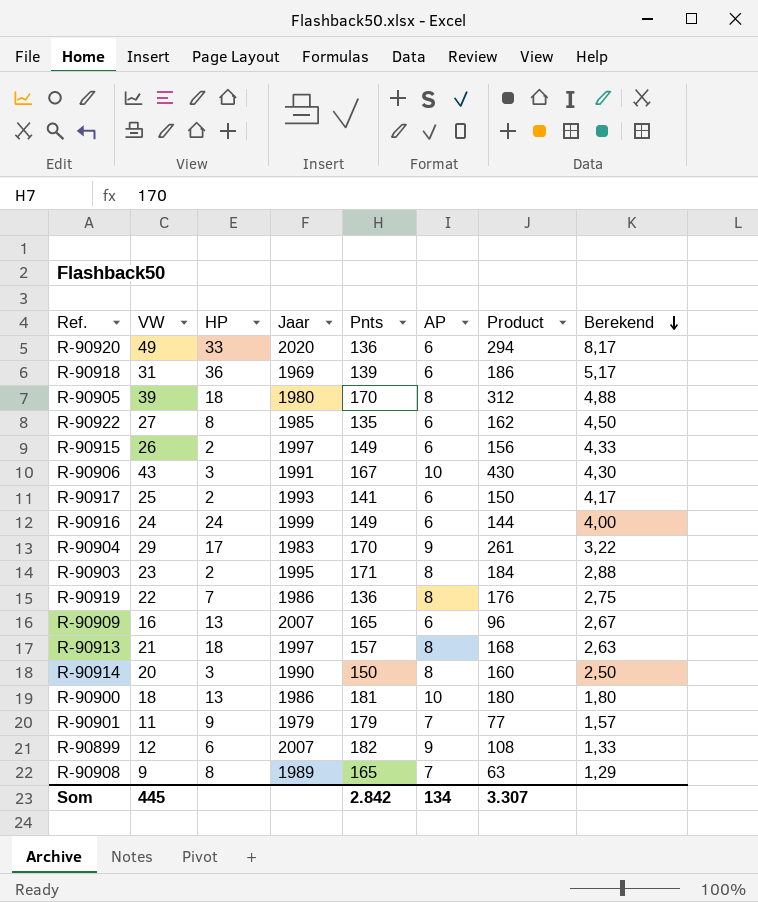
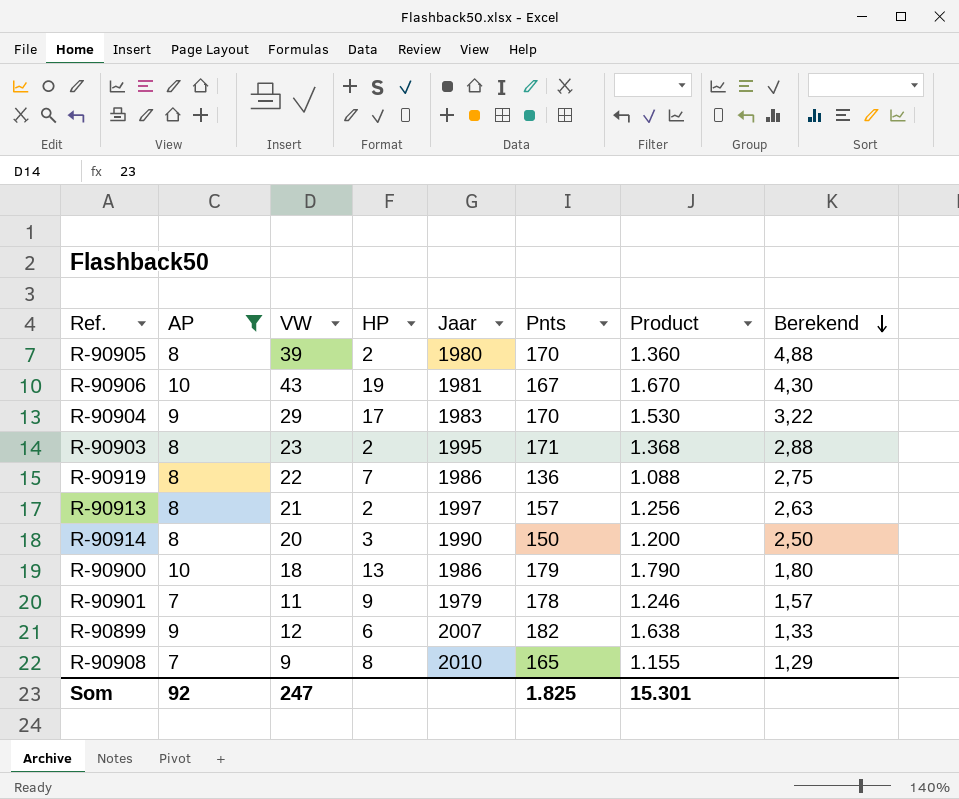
filter: none -> AP != 6
column AP | position: 6 -> 2
column Product | formula: [VW] * [AP] -> [AP] * [Pnts]
R-90905 | HP: 18 -> 2
R-90906 | HP: 3 -> 19
R-90906 | Jaar: 1991 -> 1981
R-90913 | HP: 18 -> 2
R-90900 | Pnts: 181 -> 179
R-90901 | Pnts: 179 -> 178
R-90908 | Jaar: 1989 -> 2010
Som | AP: 134 -> 92
Som | VW: 445 -> 247
Som | Pnts: 2.842 -> 1.825
Som | Product: 3.307 -> 15.301

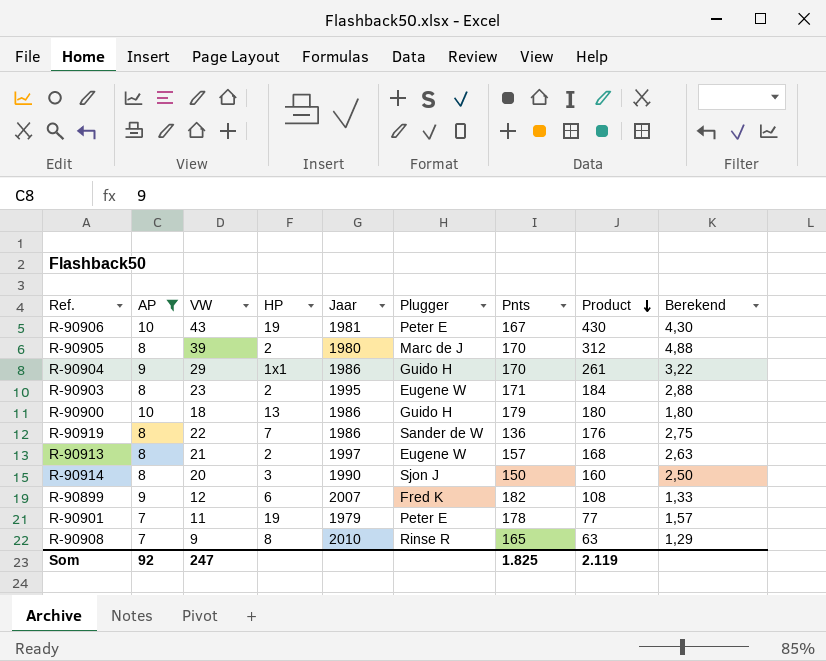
row order: Berekend descending -> Product descending
column Plugger | position: none -> 6
column Product | formula: [AP] * [Pnts] -> [AP] * [VW]
R-90904 | HP: 17 -> 1x1
R-90904 | Jaar: 1983 -> 1986
R-90901 | HP: 9 -> 19
Som | Product: 15.301 -> 2.119

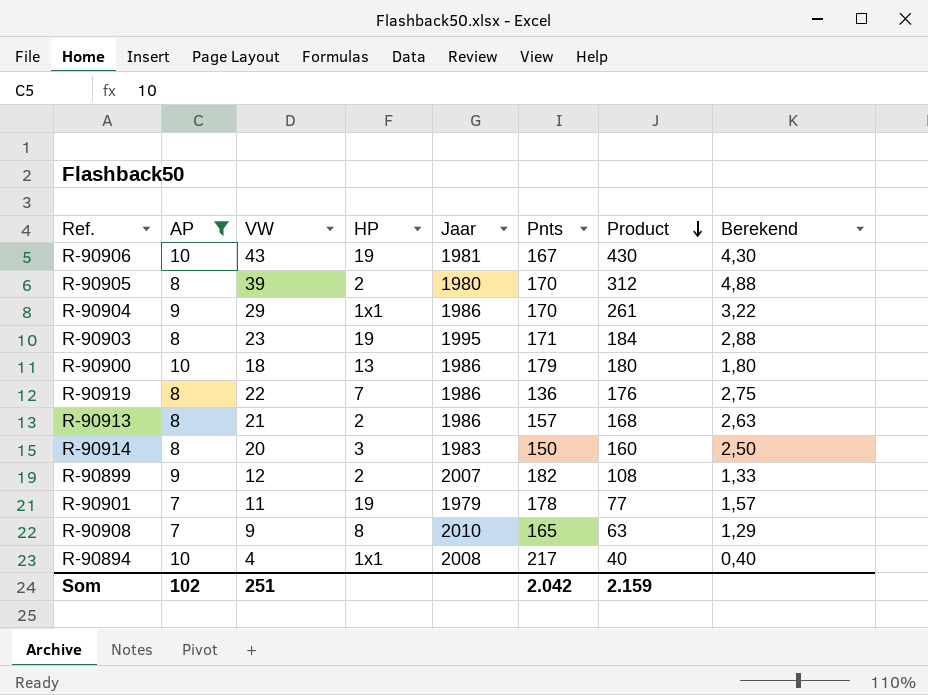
column Plugger | position: 6 -> none
R-90903 | HP: 2 -> 19
R-90913 | Jaar: 1997 -> 1986
R-90914 | Jaar: 1990 -> 1983
R-90899 | HP: 6 -> 2
row R-90894: none -> 10 | 4 | 1x1 | 2008 | 217 | 40 | 0,40
Som | AP: 92 -> 102
Som | VW: 247 -> 251
Som | Pnts: 1.825 -> 2.042
Som | Product: 2.119 -> 2.159

